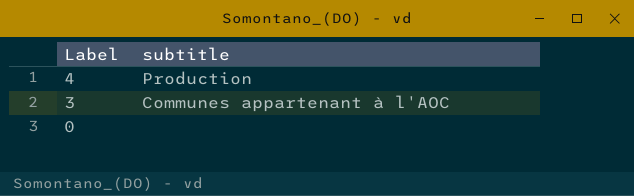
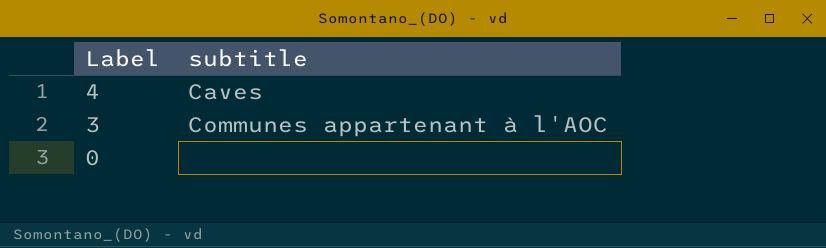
4 | subtitle: Production -> Caves

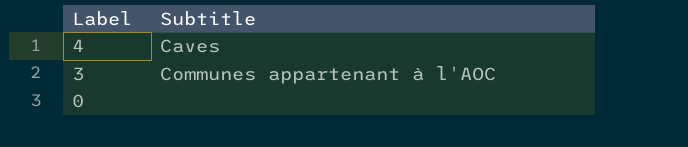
column name: subtitle -> Subtitle

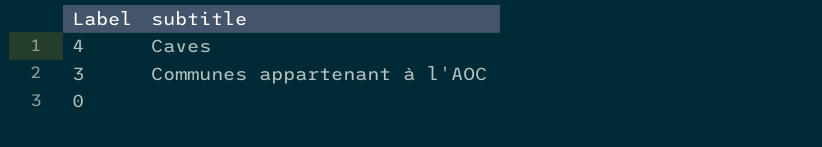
column name: Subtitle -> subtitle

